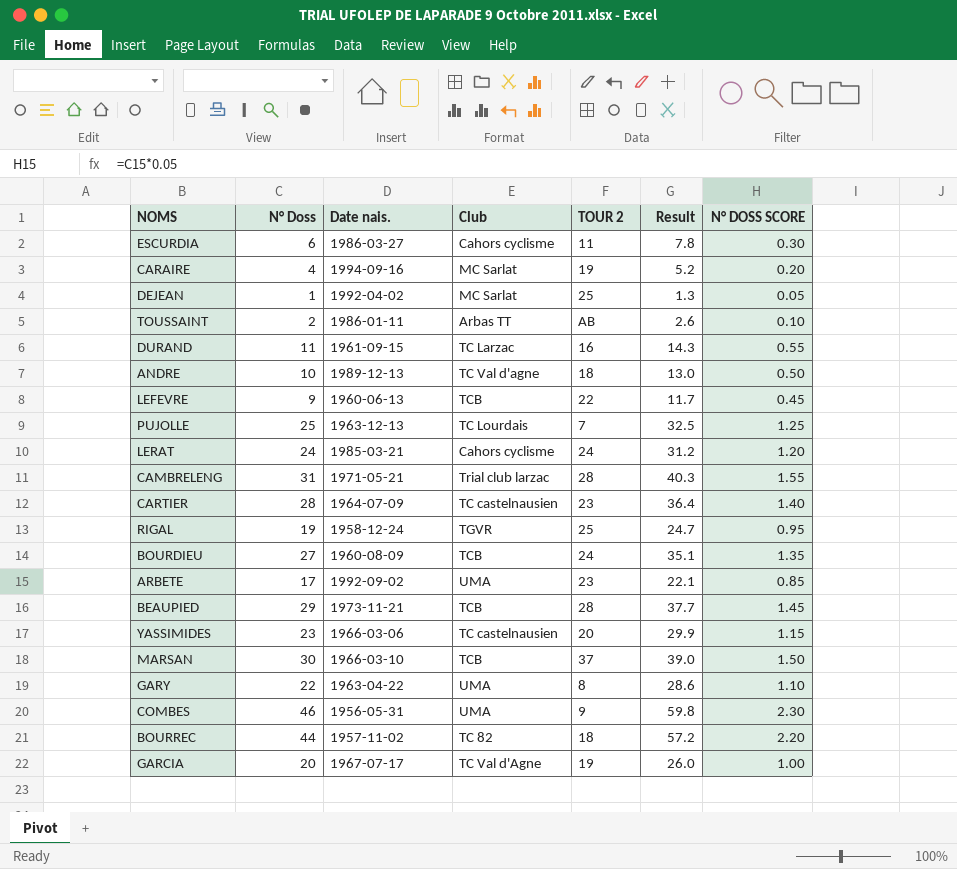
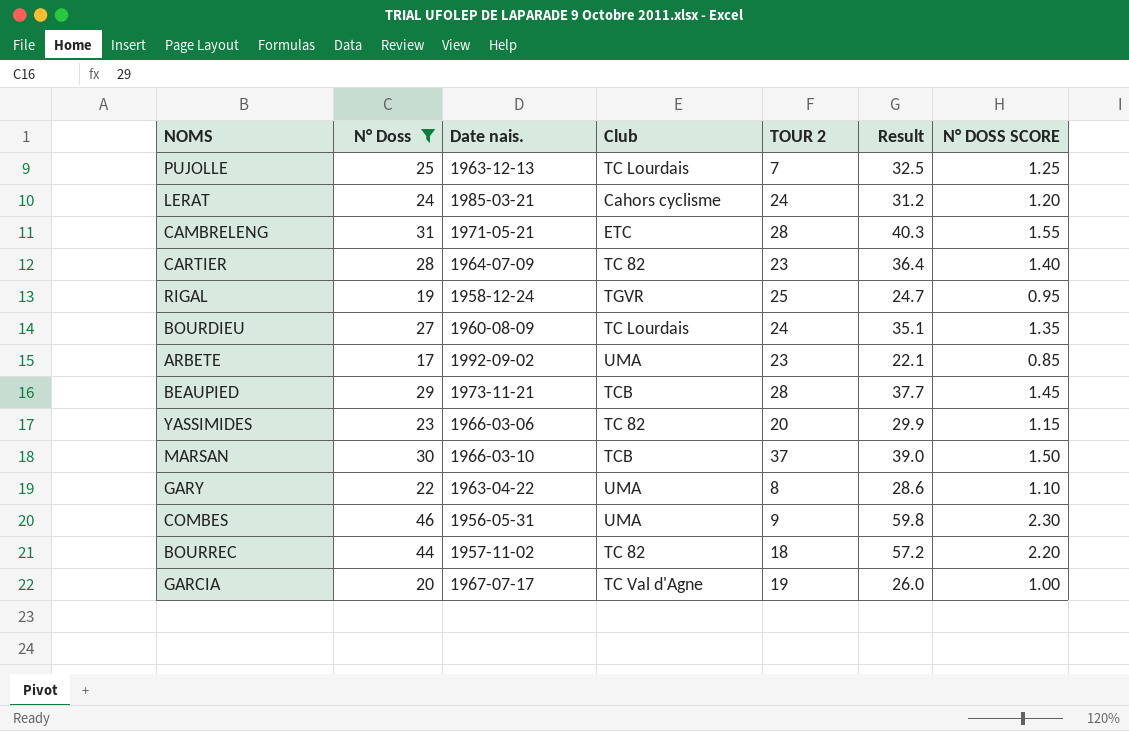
filter: none -> N° Doss >= 17
CAMBRELENG | Club: Trial club larzac -> ETC
CARTIER | Club: TC castelnausien -> TC 82
BOURDIEU | Club: TCB -> TC Lourdais
YASSIMIDES | Club: TC castelnausien -> TC 82

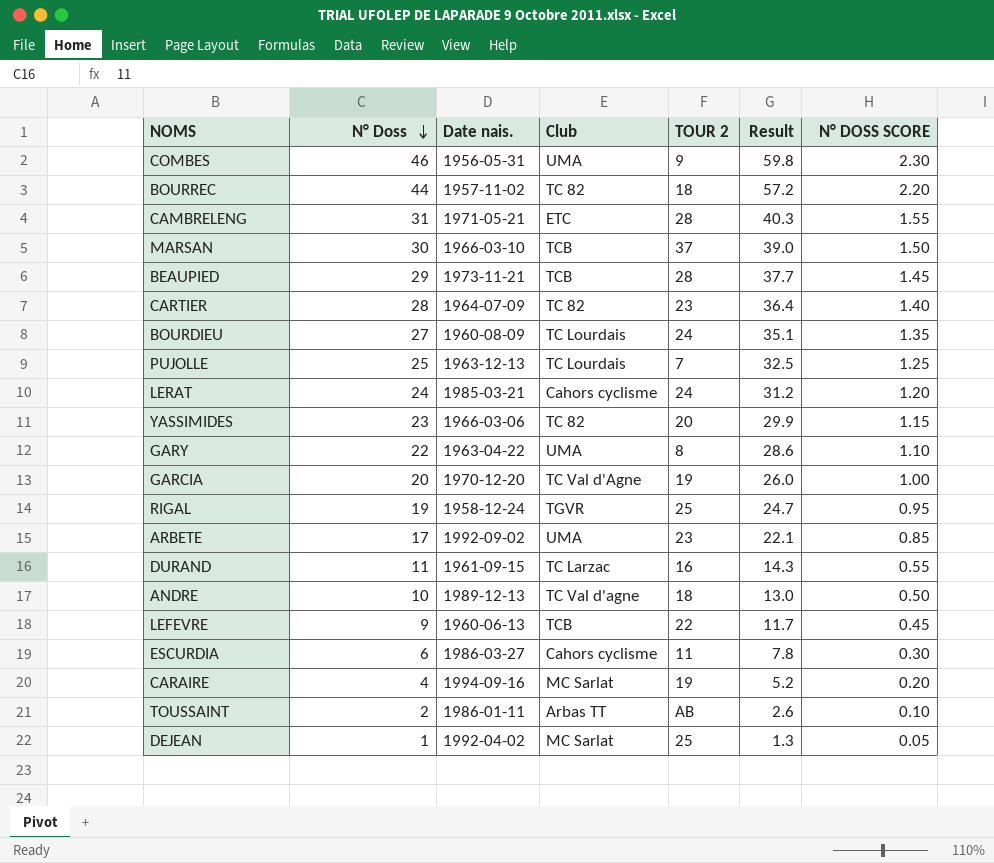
filter: N° Doss >= 17 -> none
row order: none -> N° Doss descending
GARCIA | Date nais.: 1967-07-17 -> 1970-12-20

